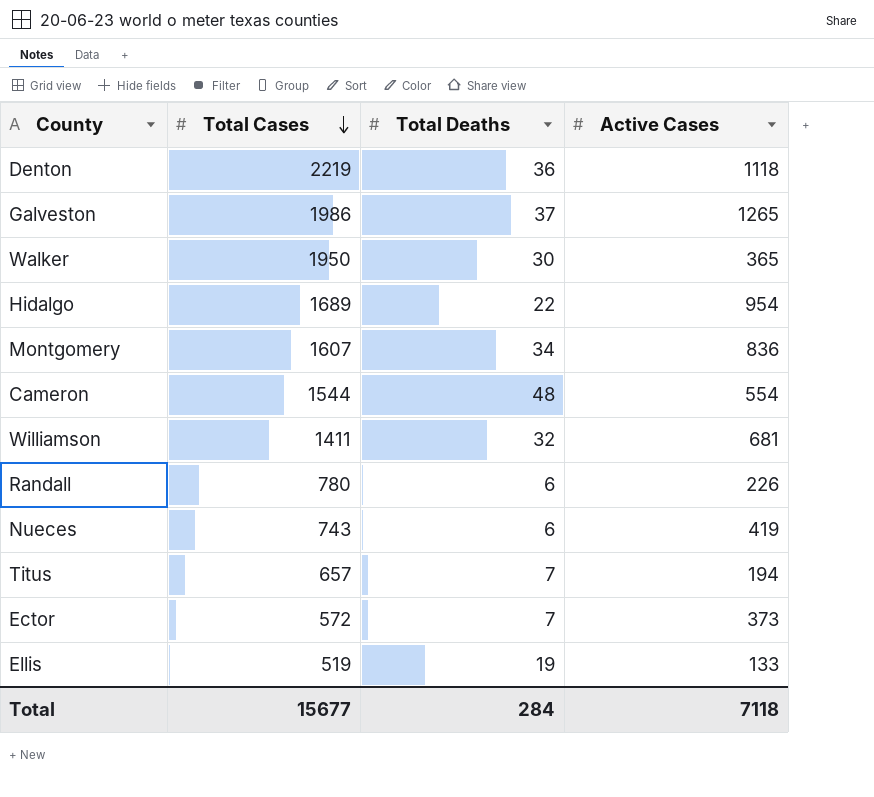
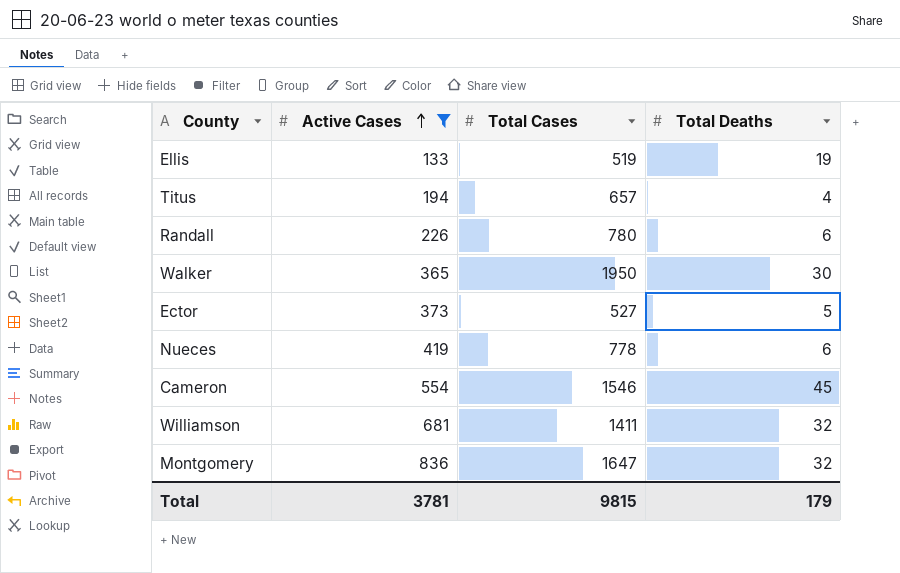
filter: none -> Active Cases <= 836
row order: Total Cases descending -> Active Cases ascending
column Active Cases | position: 4 -> 2
Titus | Total Deaths: 7 -> 4
Ector | Total Cases: 572 -> 527
Ector | Total Deaths: 7 -> 5
Nueces | Total Cases: 743 -> 778
Cameron | Total Cases: 1544 -> 1546
Cameron | Total Deaths: 48 -> 45
Montgomery | Total Cases: 1607 -> 1647
Montgomery | Total Deaths: 34 -> 32
Total | Active Cases: 7118 -> 3781
Total | Total Cases: 15677 -> 9815
Total | Total Deaths: 284 -> 179

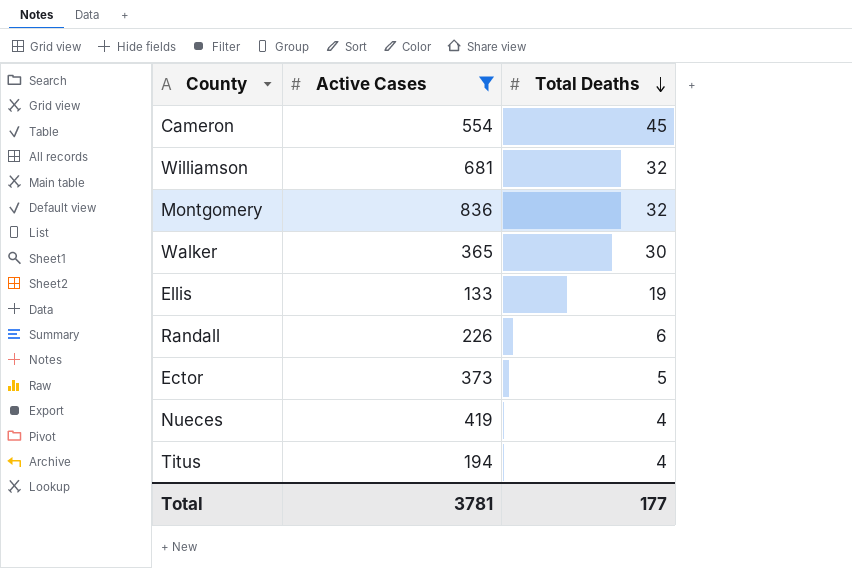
row order: Active Cases ascending -> Total Deaths descending
column Total Cases | position: 3 -> none
Nueces | Total Deaths: 6 -> 4
Total | Total Deaths: 179 -> 177

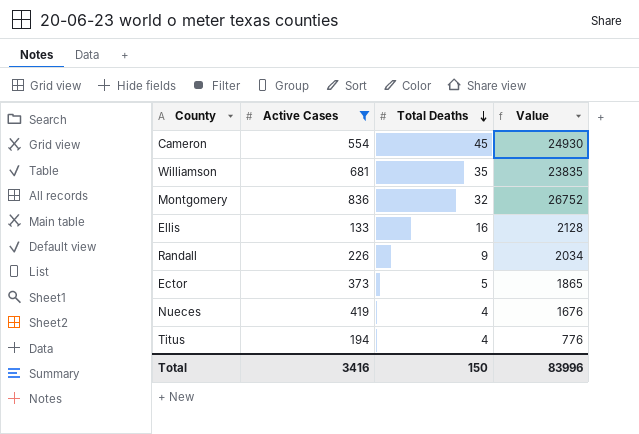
column Value | formula: none -> [Active Cases] * [Total Deaths]
row Walker: 365 | 30 -> none
Williamson | Total Deaths: 32 -> 35
Ellis | Total Deaths: 19 -> 16
Randall | Total Deaths: 6 -> 9
Total | Active Cases: 3781 -> 3416
Total | Total Deaths: 177 -> 150

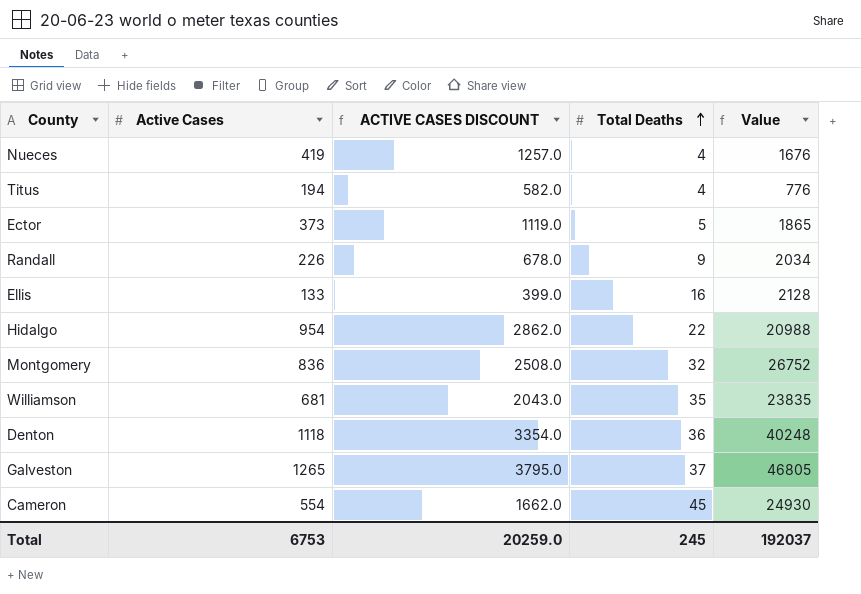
filter: Active Cases <= 836 -> none
row order: Total Deaths descending -> Total Deaths ascending
column ACTIVE CASES DISCOUNT | formula: none -> [Active Cases] * 3
Total | Active Cases: 3416 -> 6753
Total | Total Deaths: 150 -> 245
Total | Value: 83996 -> 192037

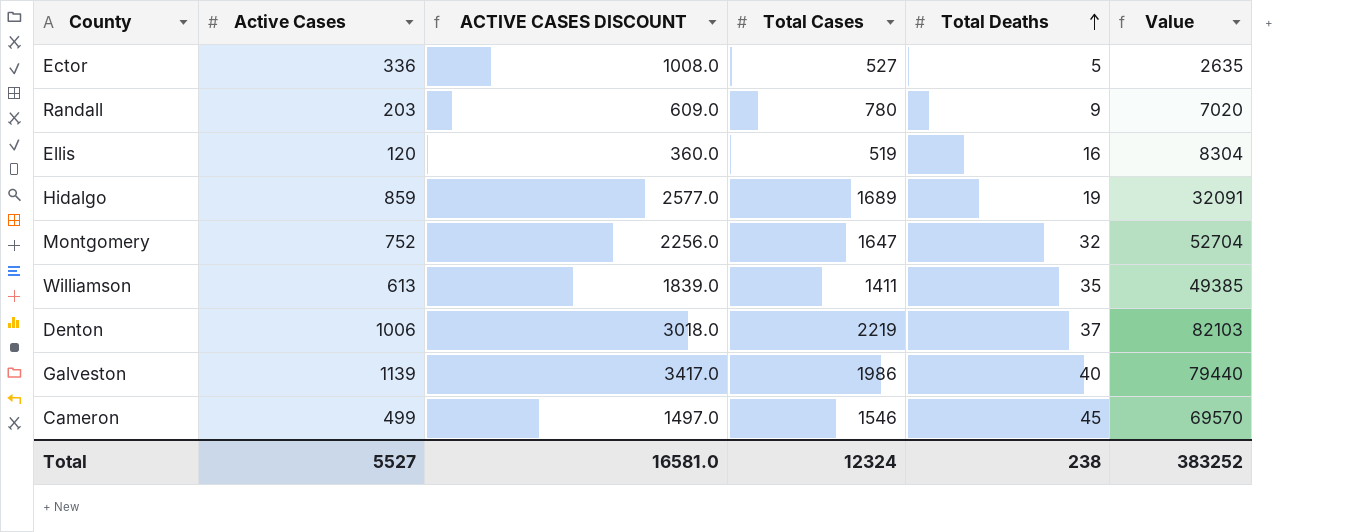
column Total Cases | position: none -> 4
column Value | formula: [Active Cases] * [Total Deaths] -> [Total Cases] * [Total Deaths]
row Nueces: 419 | 1257.0 | 4 | 1676 -> none
row Titus: 194 | 582.0 | 4 | 776 -> none
Ector | Active Cases: 373 -> 336
Ector | ACTIVE CASES DISCOUNT: 1119.0 -> 1008.0
Randall | Active Cases: 226 -> 203
Randall | ACTIVE CASES DISCOUNT: 678.0 -> 609.0
Ellis | Active Cases: 133 -> 120
Ellis | ACTIVE CASES DISCOUNT: 399.0 -> 360.0
Hidalgo | Active Cases: 954 -> 859
Hidalgo | ACTIVE CASES DISCOUNT: 2862.0 -> 2577.0
Hidalgo | Total Deaths: 22 -> 19
Montgomery | Active Cases: 836 -> 752
Montgomery | ACTIVE CASES DISCOUNT: 2508.0 -> 2256.0
Williamson | Active Cases: 681 -> 613
Williamson | ACTIVE CASES DISCOUNT: 2043.0 -> 1839.0
Denton | Active Cases: 1118 -> 1006
Denton | ACTIVE CASES DISCOUNT: 3354.0 -> 3018.0
Denton | Total Deaths: 36 -> 37
Galveston | Active Cases: 1265 -> 1139
Galveston | ACTIVE CASES DISCOUNT: 3795.0 -> 3417.0
Galveston | Total Deaths: 37 -> 40
Cameron | Active Cases: 554 -> 499
Cameron | ACTIVE CASES DISCOUNT: 1662.0 -> 1497.0
Total | Active Cases: 6753 -> 5527
Total | ACTIVE CASES DISCOUNT: 20259.0 -> 16581.0
Total | Total Deaths: 245 -> 238
Total | Value: 192037 -> 383252

